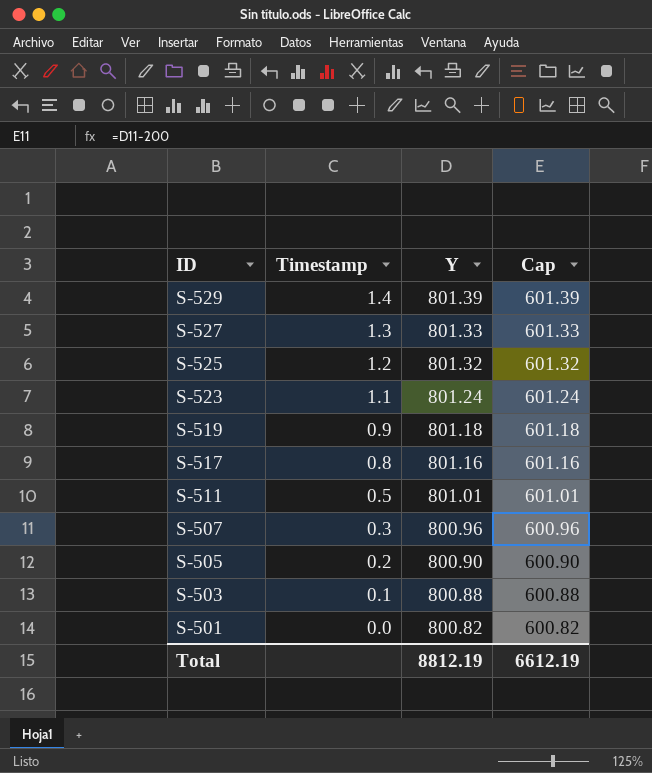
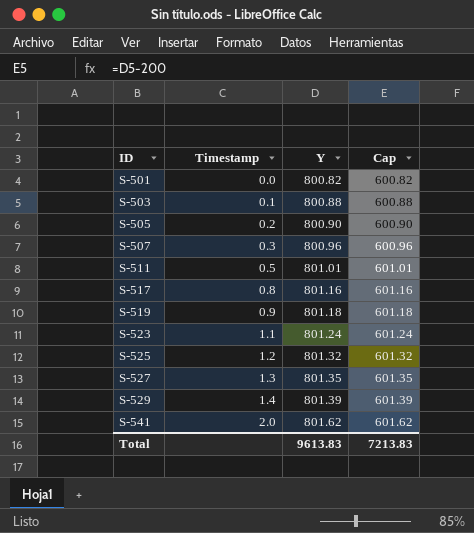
row order: ID descending -> ID ascending
S-527 | Y: 801.33 -> 801.35
S-527 | Cap: 601.33 -> 601.35
row S-541: none -> 2.0 | 801.62 | 601.62
Total | Y: 8812.19 -> 9613.83
Total | Cap: 6612.19 -> 7213.83

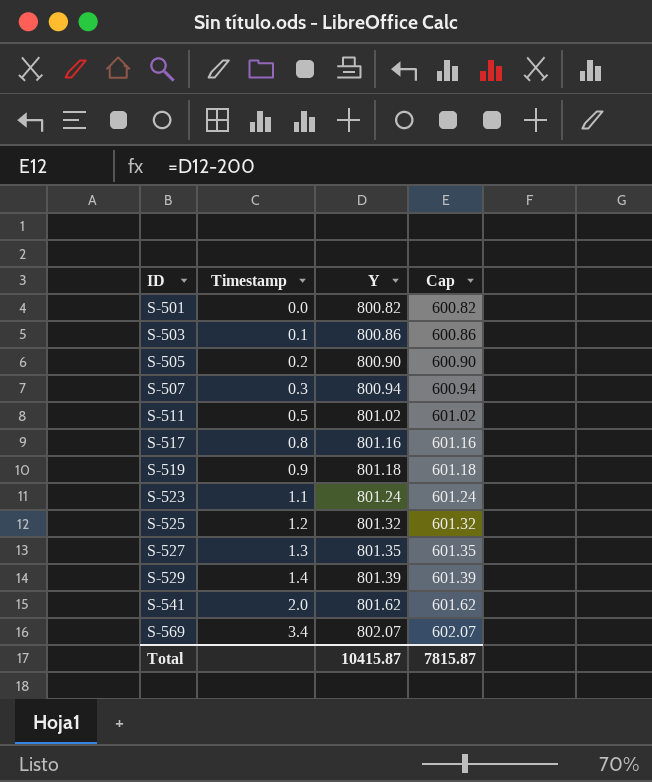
S-503 | Y: 800.88 -> 800.86
S-503 | Cap: 600.88 -> 600.86
S-507 | Y: 800.96 -> 800.94
S-507 | Cap: 600.96 -> 600.94
S-511 | Y: 801.01 -> 801.02
S-511 | Cap: 601.01 -> 601.02
row S-569: none -> 3.4 | 802.07 | 602.07
Total | Y: 9613.83 -> 10415.87
Total | Cap: 7213.83 -> 7815.87

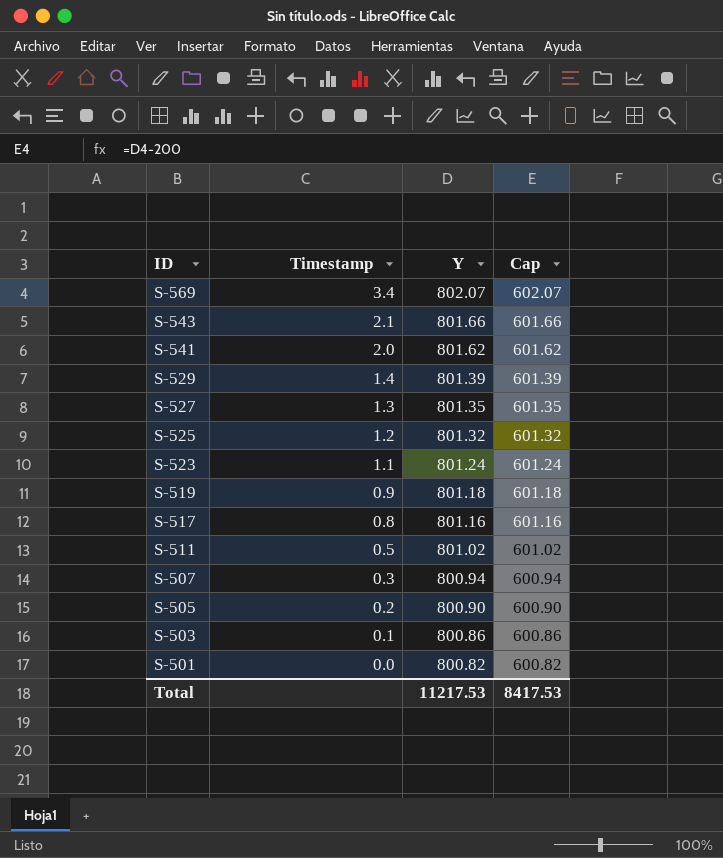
row order: ID ascending -> ID descending
row S-543: none -> 2.1 | 801.66 | 601.66
Total | Y: 10415.87 -> 11217.53
Total | Cap: 7815.87 -> 8417.53

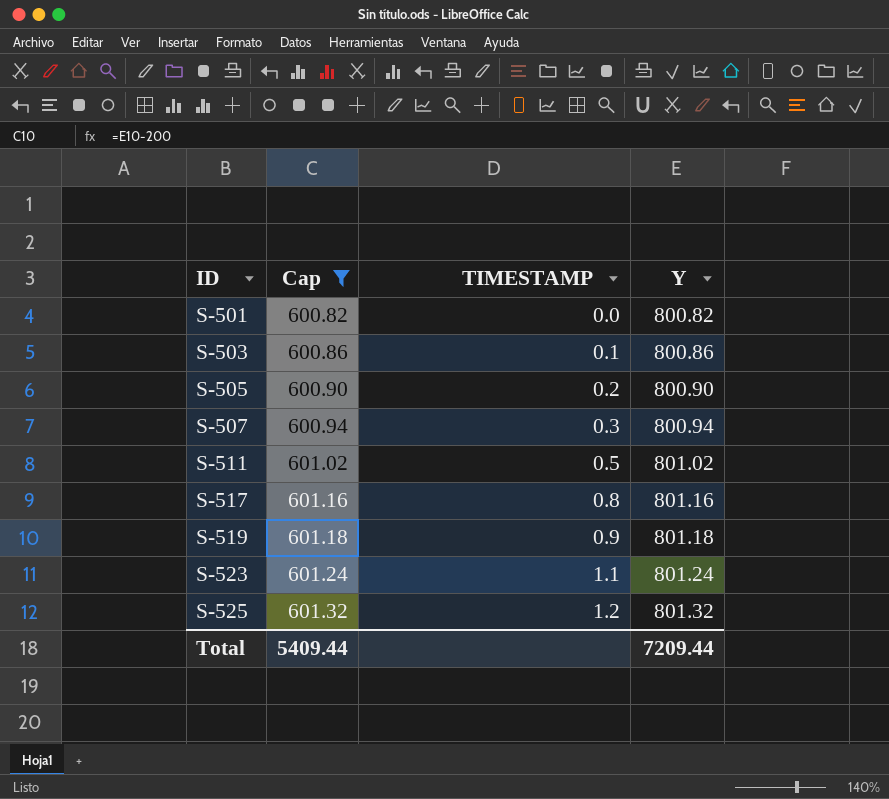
filter: none -> Cap <= 601.32
row order: ID descending -> ID ascending
column Cap | position: 4 -> 2
column name: Timestamp -> TIMESTAMP
Total | Cap: 8417.53 -> 5409.44
Total | Y: 11217.53 -> 7209.44

